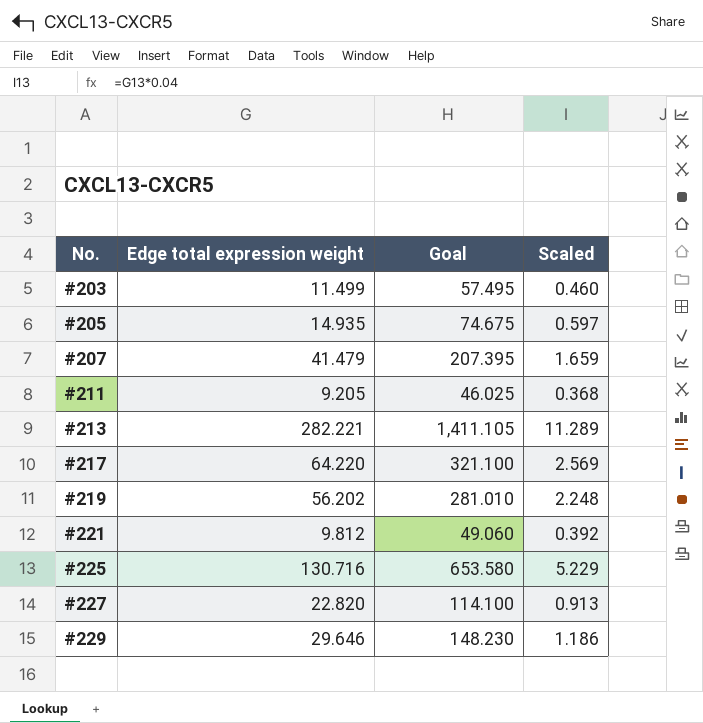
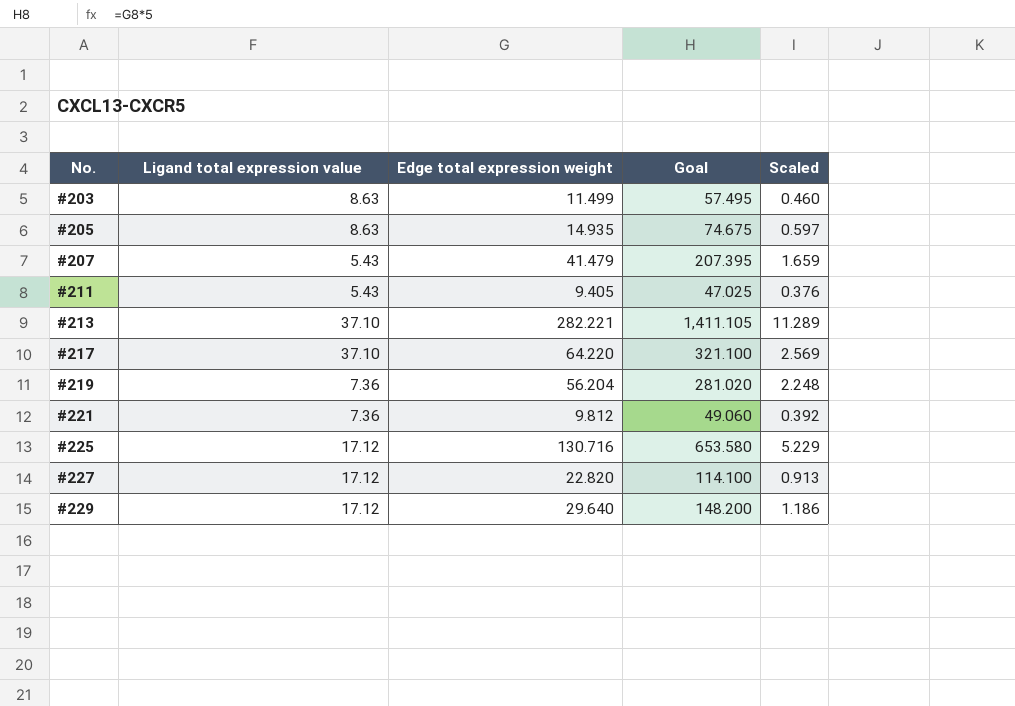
column Ligand total expression value | position: none -> 2
#211 | Edge total expression weight: 9.205 -> 9.405
#211 | Goal: 46.025 -> 47.025
#211 | Scaled: 0.368 -> 0.376
#219 | Edge total expression weight: 56.202 -> 56.204
#219 | Goal: 281.010 -> 281.020
#229 | Edge total expression weight: 29.646 -> 29.640
#229 | Goal: 148.230 -> 148.200

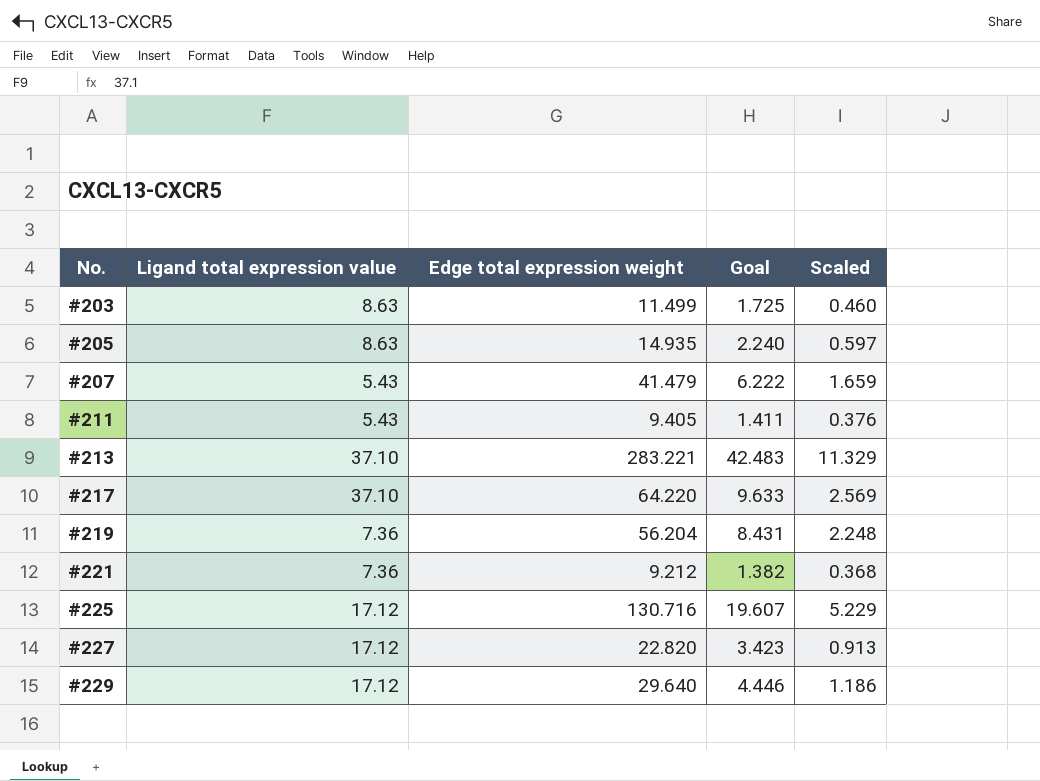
column Goal | formula: [Edge total expression weight] * 5 -> [Edge total expression weight] * 0.15
#213 | Edge total expression weight: 282.221 -> 283.221
#213 | Scaled: 11.289 -> 11.329
#221 | Edge total expression weight: 9.812 -> 9.212
#221 | Scaled: 0.392 -> 0.368

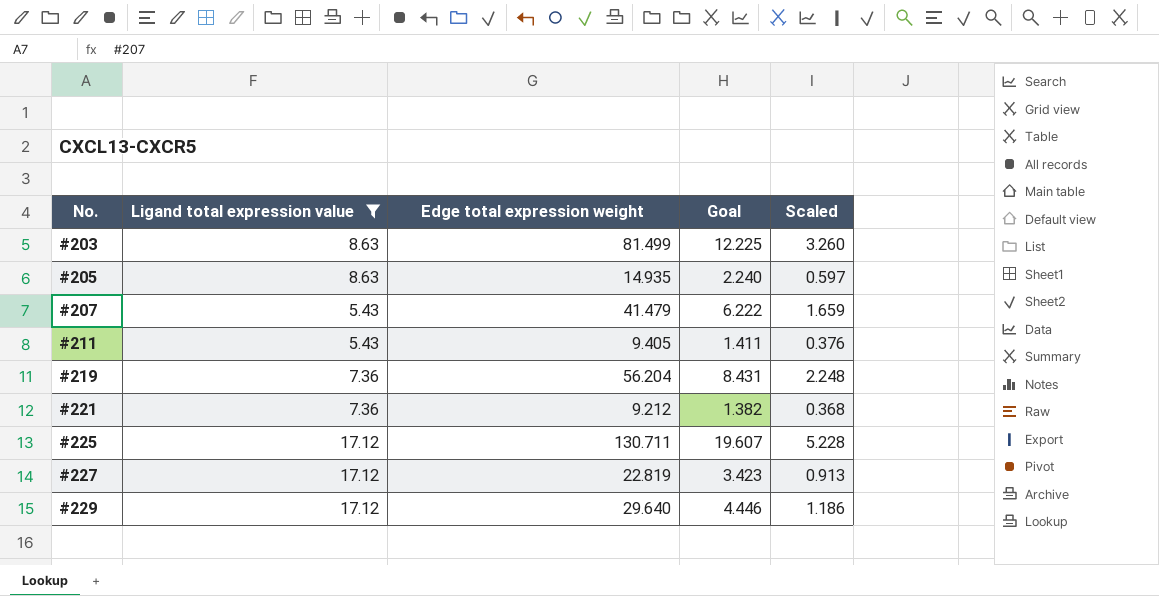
filter: none -> Ligand total expression value != 37.10
#203 | Edge total expression weight: 11.499 -> 81.499
#203 | Goal: 1.725 -> 12.225
#203 | Scaled: 0.460 -> 3.260
#225 | Edge total expression weight: 130.716 -> 130.711
#225 | Scaled: 5.229 -> 5.228
#227 | Edge total expression weight: 22.820 -> 22.819

